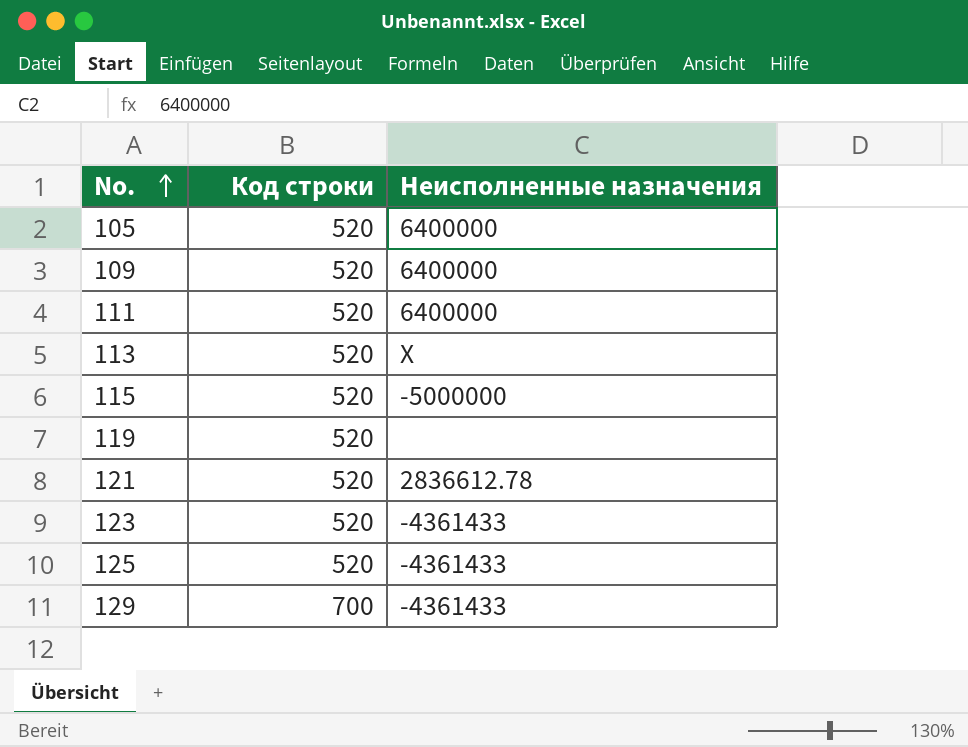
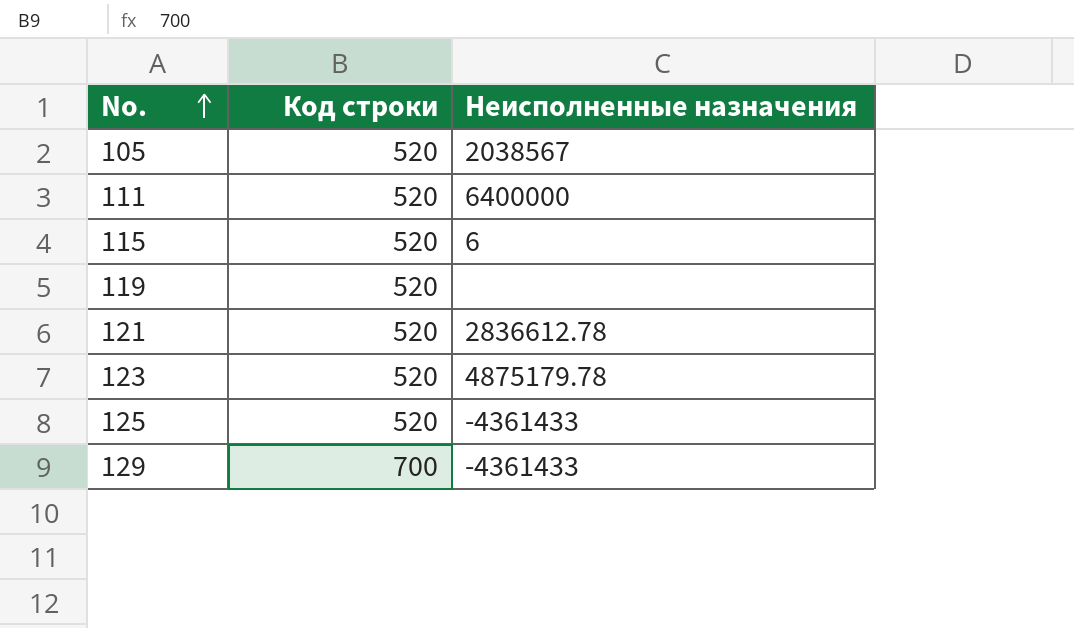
row 109: 520 | 6400000 -> none
row 113: 520 | X -> none
105 | Неисполненные назначения: 6400000 -> 2038567
115 | Неисполненные назначения: -5000000 -> 6
123 | Неисполненные назначения: -4361433 -> 4875179.78

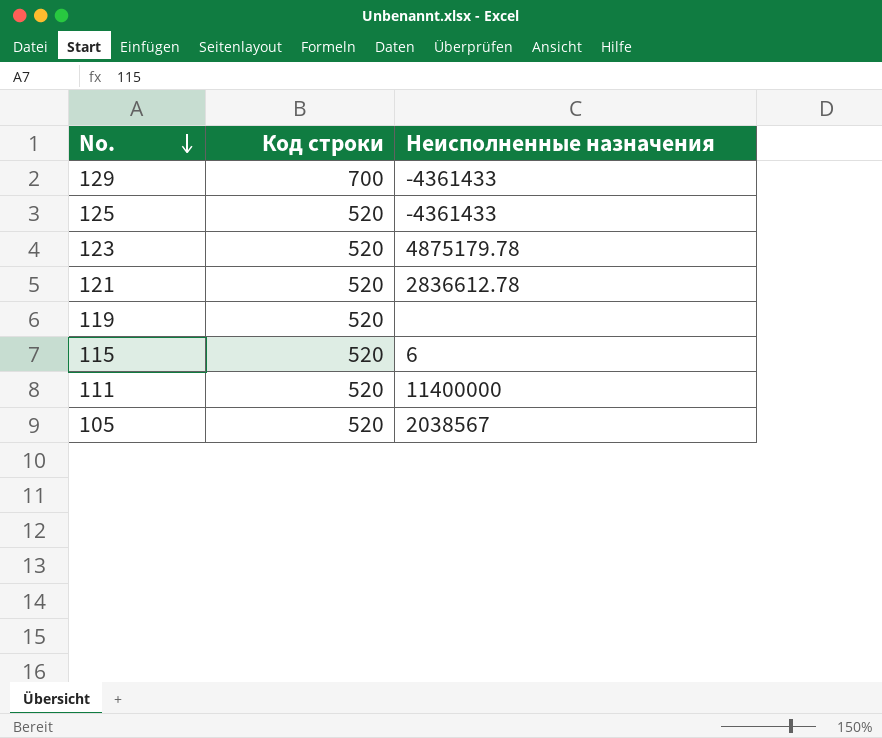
row order: No. ascending -> No. descending
111 | Неисполненные назначения: 6400000 -> 11400000

